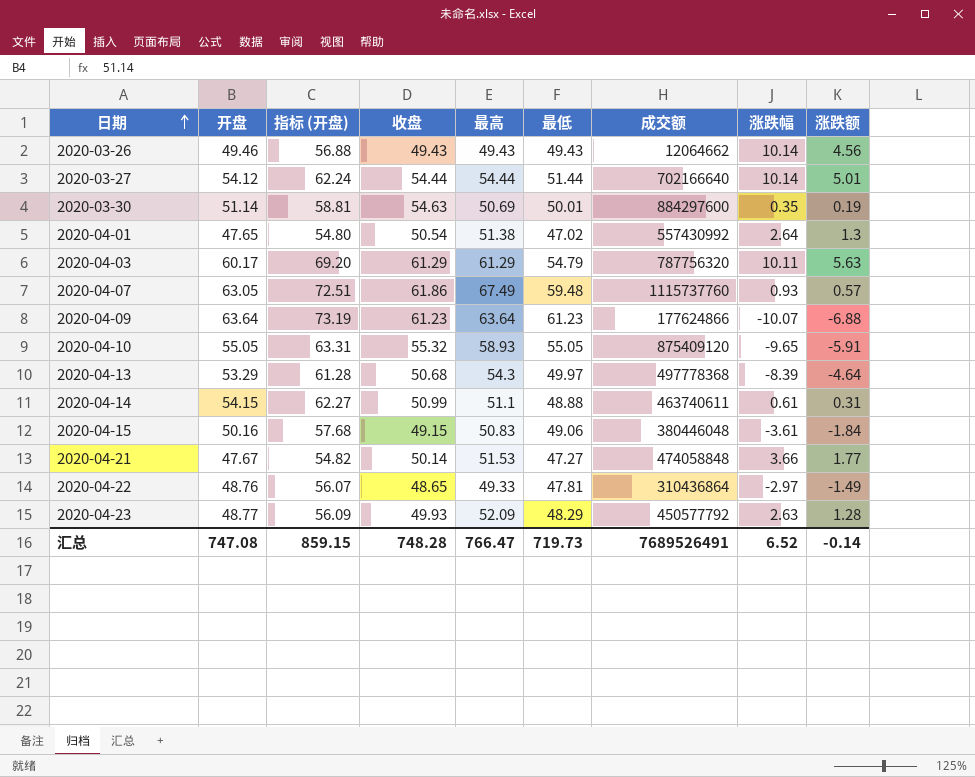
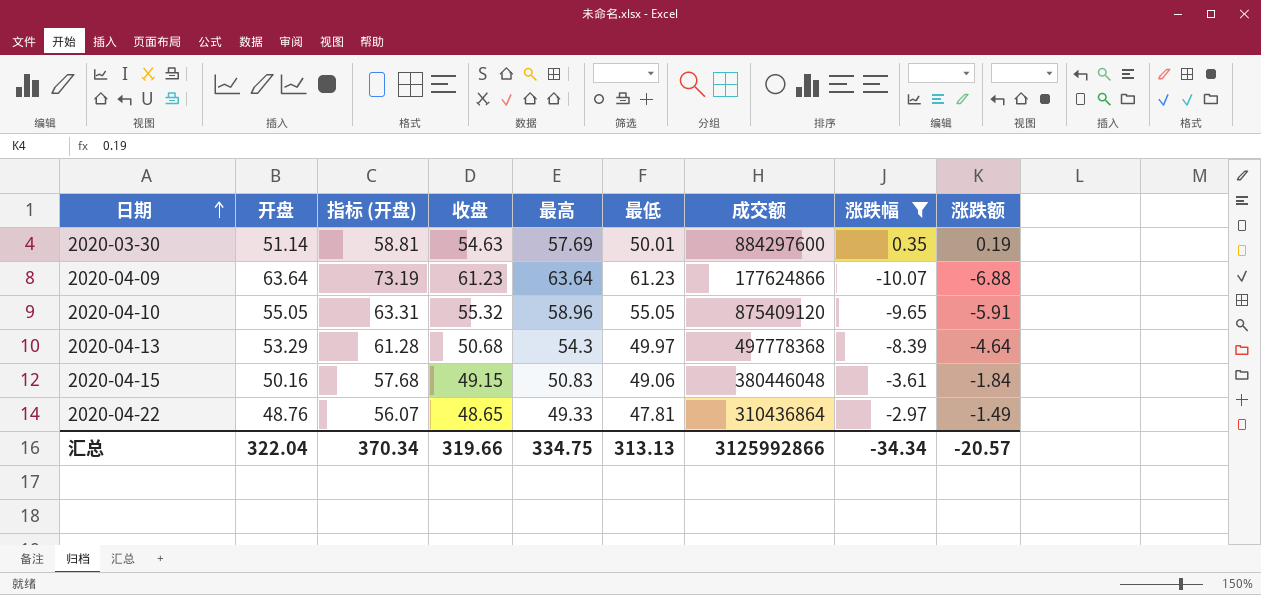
filter: none -> 涨跌幅 <= 0.35
2020-03-30 | 最高: 50.69 -> 57.69
2020-04-10 | 最高: 58.93 -> 58.96
汇总 | 开盘: 747.08 -> 322.04
汇总 | 指标 (开盘): 859.15 -> 370.34
汇总 | 收盘: 748.28 -> 319.66
汇总 | 最高: 766.47 -> 334.75
汇总 | 最低: 719.73 -> 313.13
汇总 | 成交额: 7689526491 -> 3125992866
汇总 | 涨跌幅: 6.52 -> -34.34
汇总 | 涨跌额: -0.14 -> -20.57

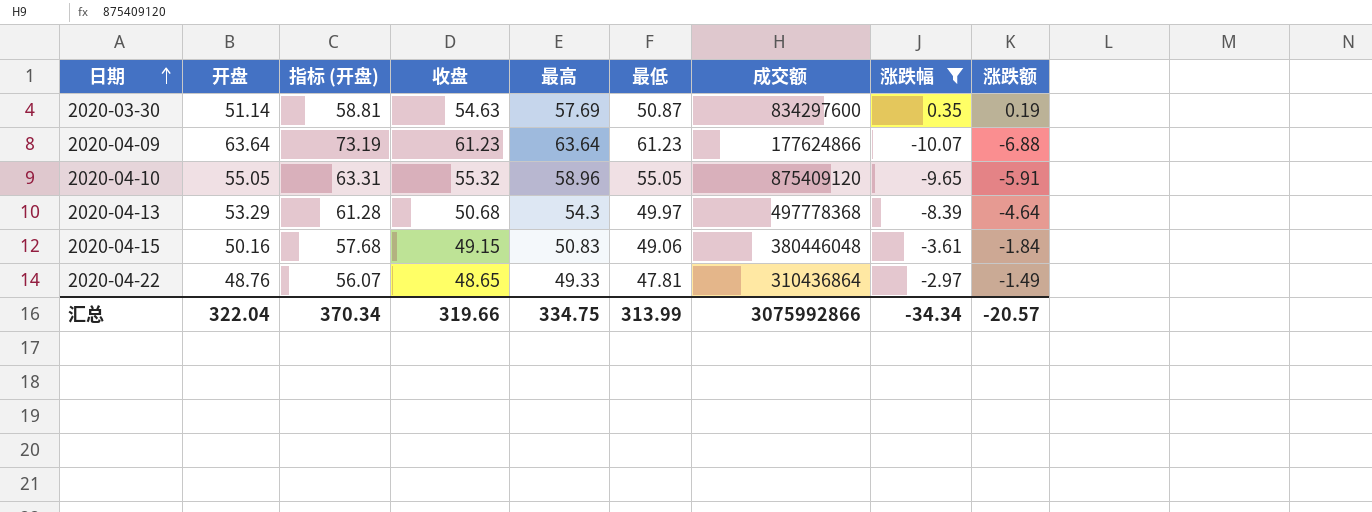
2020-03-30 | 最低: 50.01 -> 50.87
2020-03-30 | 成交额: 884297600 -> 834297600
汇总 | 最低: 313.13 -> 313.99
汇总 | 成交额: 3125992866 -> 3075992866

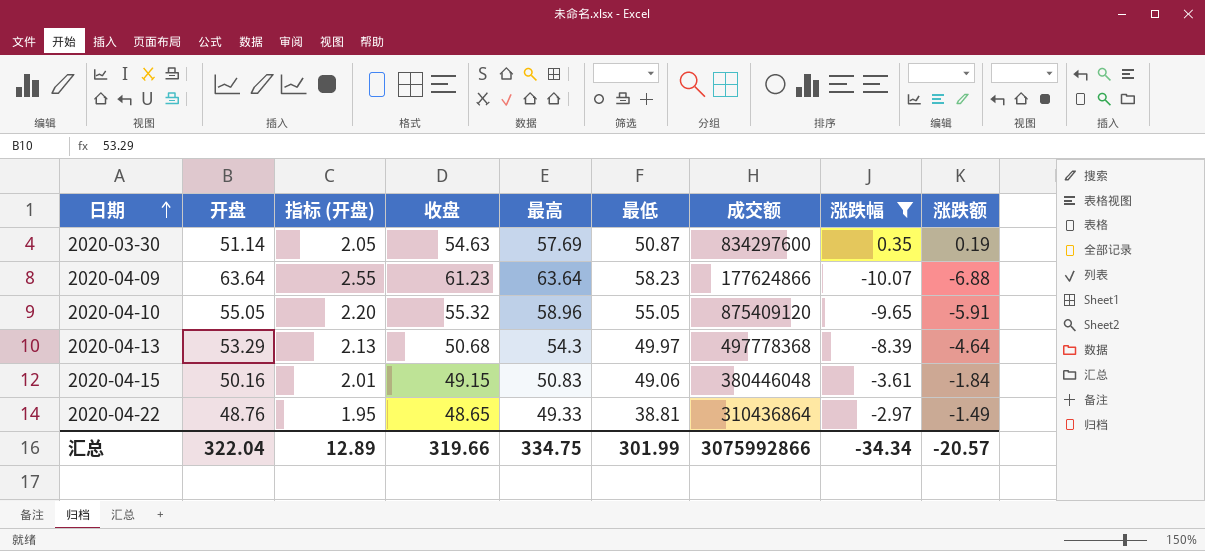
column 指标 (开盘) | formula: [开盘] * 1.15 -> [开盘] * 0.04
2020-04-09 | 最低: 61.23 -> 58.23
2020-04-22 | 最低: 47.81 -> 38.81
汇总 | 指标 (开盘): 370.34 -> 12.89
汇总 | 最低: 313.99 -> 301.99

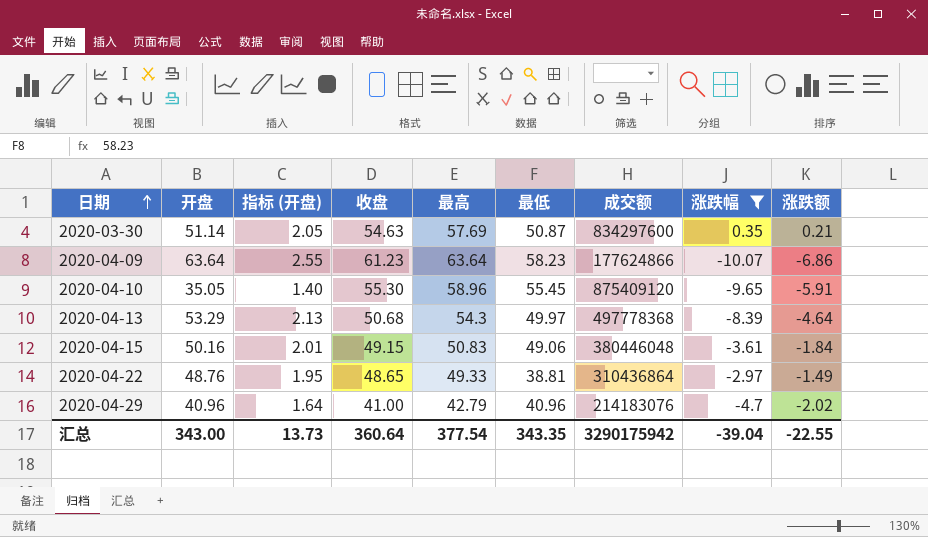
2020-03-30 | 涨跌额: 0.19 -> 0.21
2020-04-09 | 涨跌额: -6.88 -> -6.86
2020-04-10 | 开盘: 55.05 -> 35.05
2020-04-10 | 指标 (开盘): 2.20 -> 1.40
2020-04-10 | 收盘: 55.32 -> 55.30
2020-04-10 | 最低: 55.05 -> 55.45
row 2020-04-29: none -> 40.96 | 1.64 | 41.00 | 42.79 | 40.96 | 214183076 | -4.7 | -2.02
汇总 | 开盘: 322.04 -> 343.00
汇总 | 指标 (开盘): 12.89 -> 13.73
汇总 | 收盘: 319.66 -> 360.64
汇总 | 最高: 334.75 -> 377.54
汇总 | 最低: 301.99 -> 343.35
汇总 | 成交额: 3075992866 -> 3290175942
汇总 | 涨跌幅: -34.34 -> -39.04
汇总 | 涨跌额: -20.57 -> -22.55

